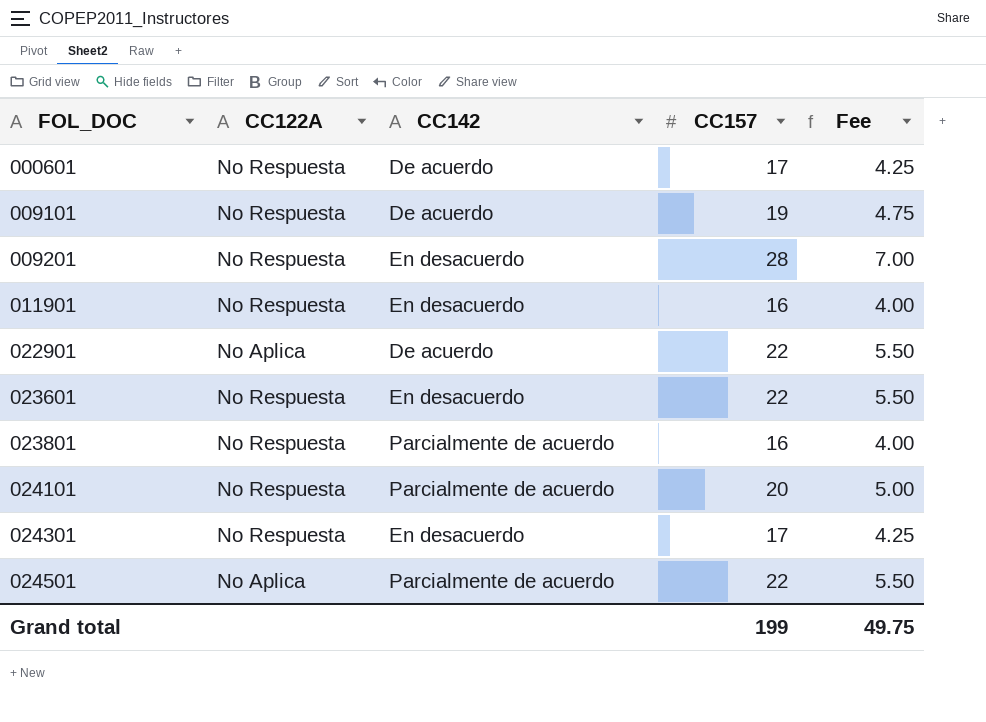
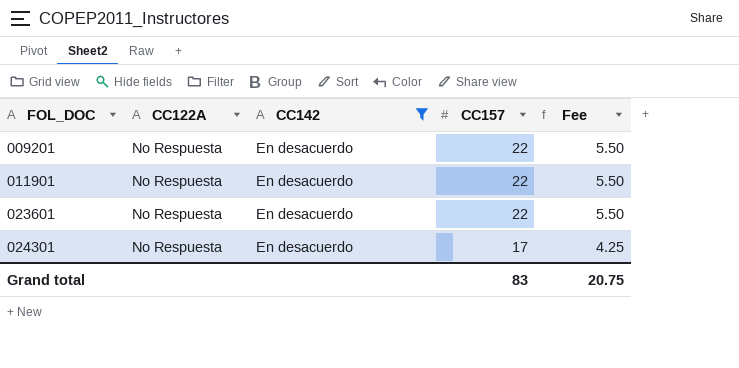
filter: none -> CC142 = En desacuerdo
009201 | CC157: 28 -> 22
009201 | Fee: 7.00 -> 5.50
011901 | CC157: 16 -> 22
011901 | Fee: 4.00 -> 5.50
Grand total | CC157: 199 -> 83
Grand total | Fee: 49.75 -> 20.75

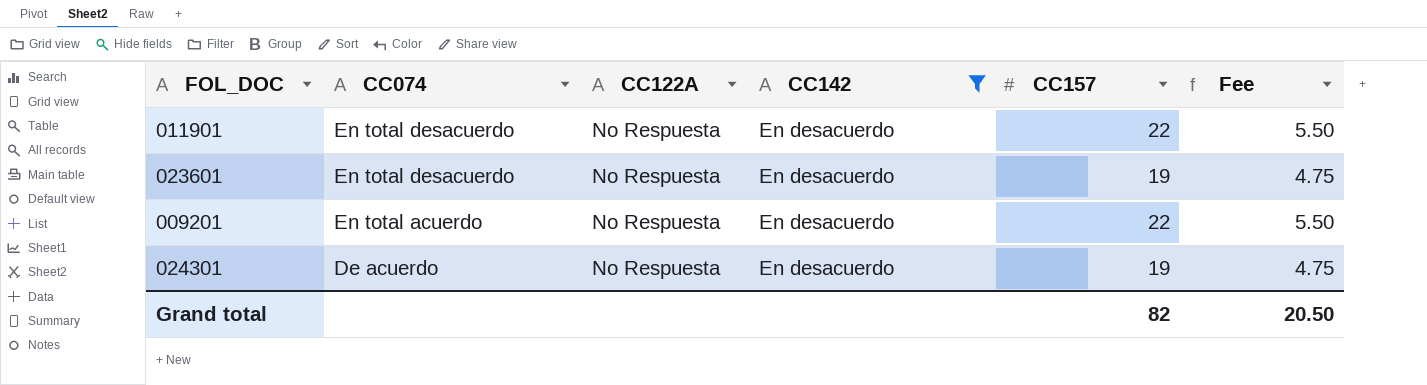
row order: FOL_DOC ascending -> CC074 descending
column CC074 | position: none -> 2
023601 | CC157: 22 -> 19
023601 | Fee: 5.50 -> 4.75
024301 | CC157: 17 -> 19
024301 | Fee: 4.25 -> 4.75
Grand total | CC157: 83 -> 82
Grand total | Fee: 20.75 -> 20.50

